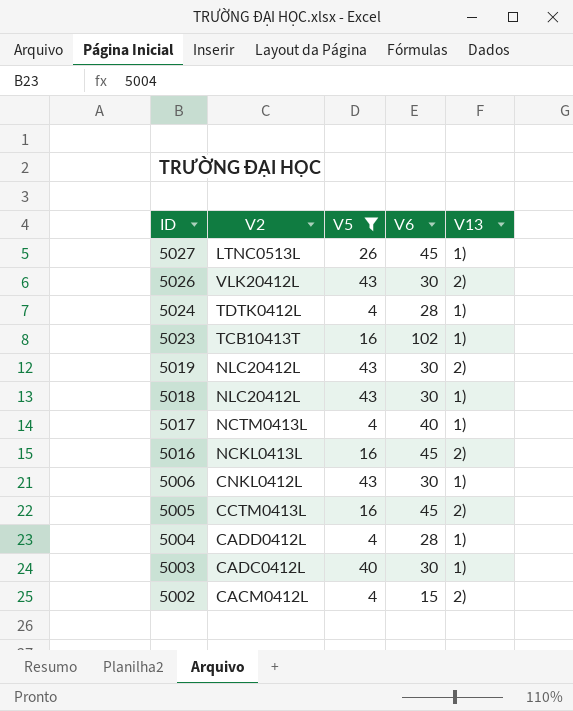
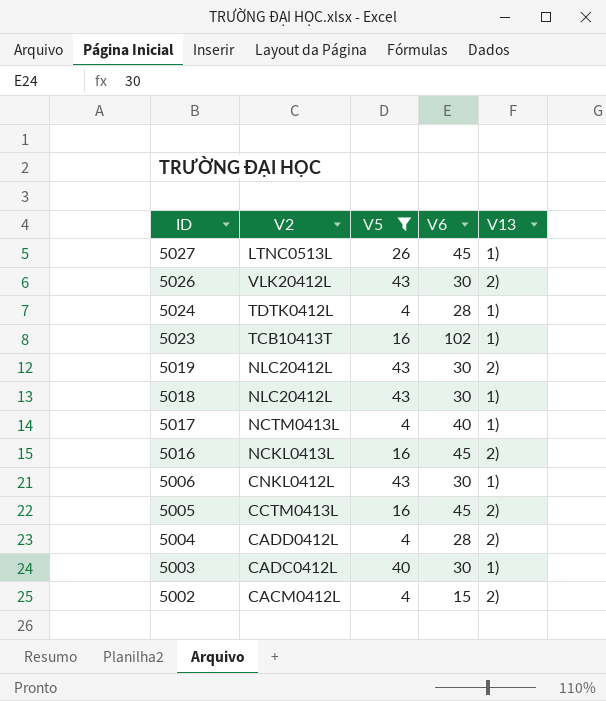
5004 | V13: 1) -> 2)

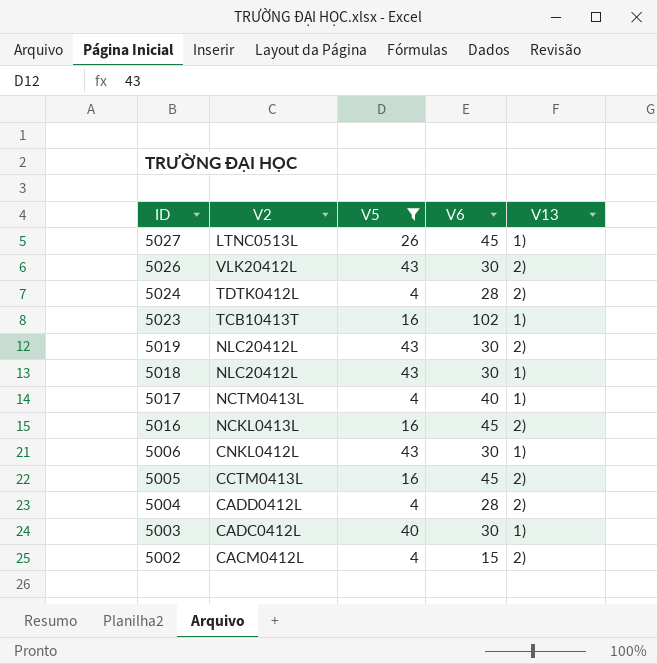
5024 | V13: 1) -> 2)

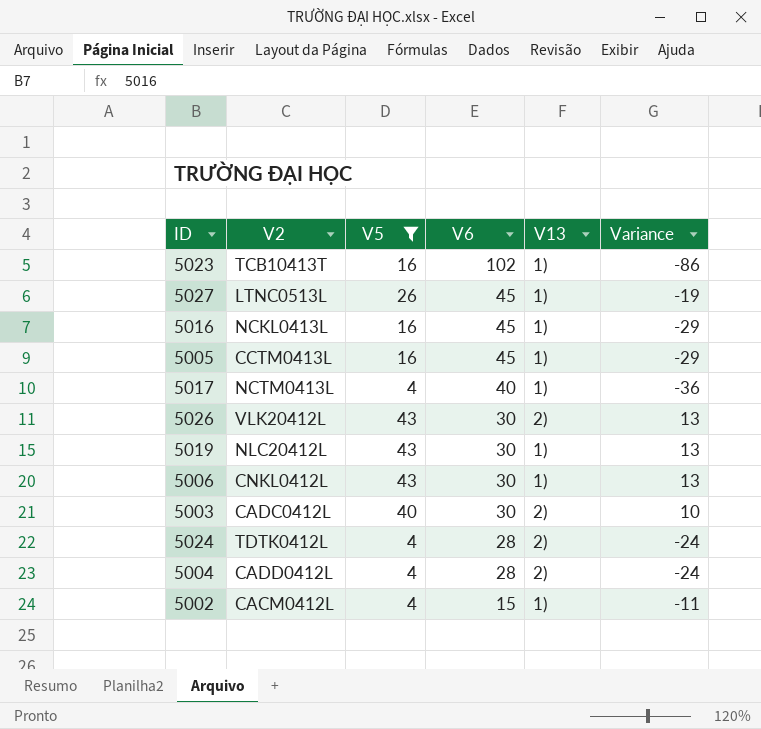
row order: ID descending -> V6 descending
column Variance | formula: none -> [V5] - [V6]
row 5018: NLC20412L | 43 | 30 | 1) -> none
5016 | V13: 2) -> 1)
5005 | V13: 2) -> 1)
5019 | V13: 2) -> 1)
5003 | V13: 1) -> 2)
5002 | V13: 2) -> 1)

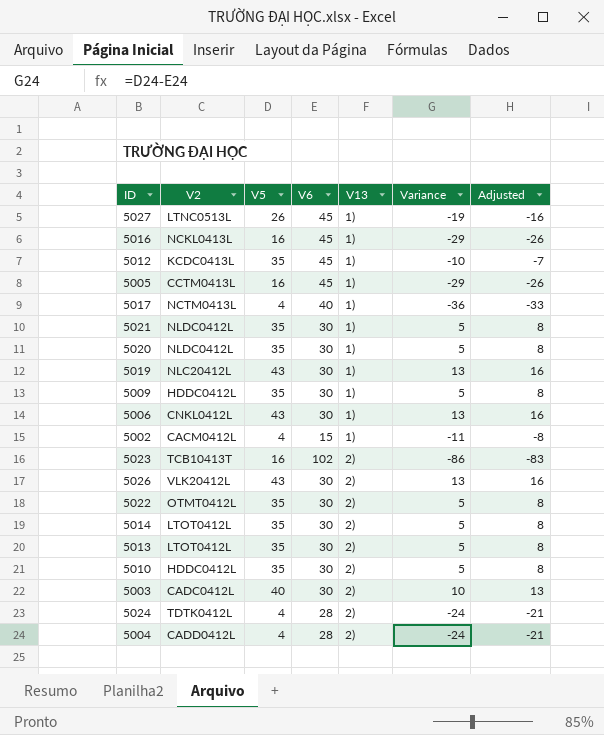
filter: V5 != 35 -> none
row order: V6 descending -> V13 ascending
column Adjusted | formula: none -> [Variance] + 3
5023 | V13: 1) -> 2)

